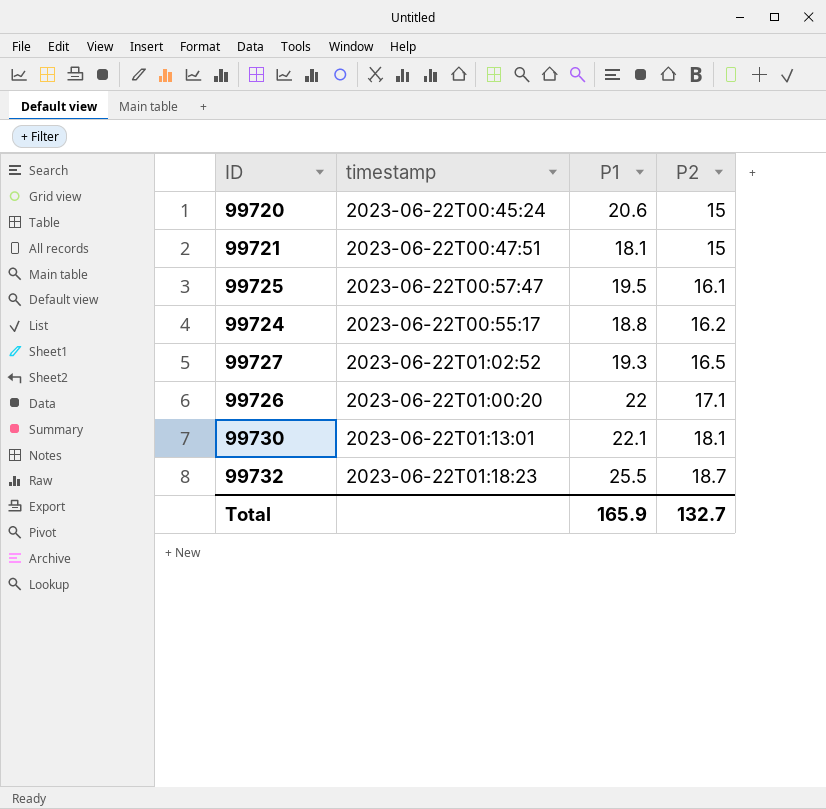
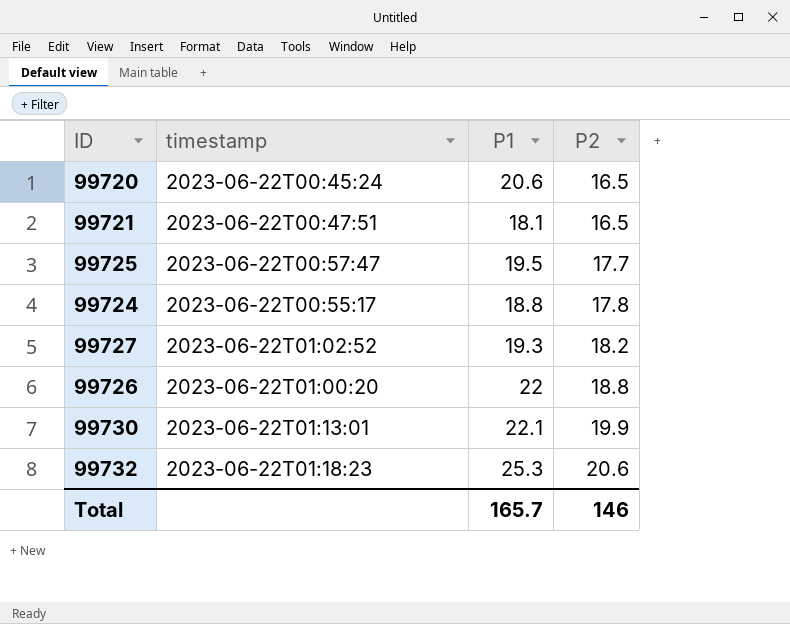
99720 | P2: 15 -> 16.5
99721 | P2: 15 -> 16.5
99725 | P2: 16.1 -> 17.7
99724 | P2: 16.2 -> 17.8
99727 | P2: 16.5 -> 18.2
99726 | P2: 17.1 -> 18.8
99730 | P2: 18.1 -> 19.9
99732 | P1: 25.5 -> 25.3
99732 | P2: 18.7 -> 20.6
Total | P1: 165.9 -> 165.7
Total | P2: 132.7 -> 146

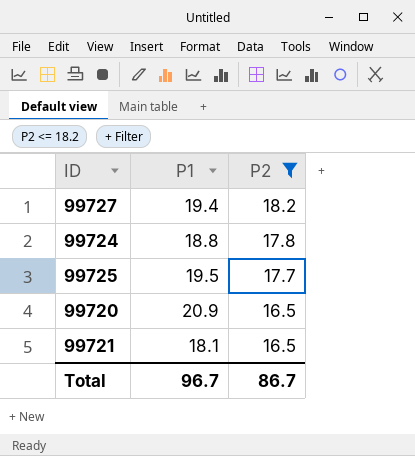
filter: none -> P2 <= 18.2
row order: P2 ascending -> P2 descending
column timestamp | position: 2 -> none
99727 | P1: 19.3 -> 19.4
99720 | P1: 20.6 -> 20.9
Total | P1: 165.7 -> 96.7
Total | P2: 146 -> 86.7

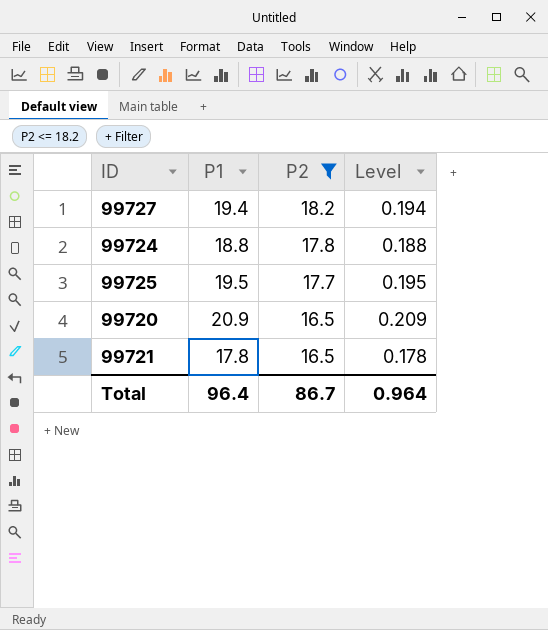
column Level | formula: none -> [P1] * 0.01
99721 | P1: 18.1 -> 17.8
Total | P1: 96.7 -> 96.4

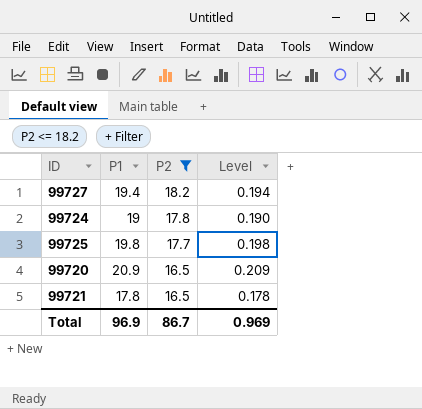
99724 | P1: 18.8 -> 19
99724 | Level: 0.188 -> 0.190
99725 | P1: 19.5 -> 19.8
99725 | Level: 0.195 -> 0.198
Total | P1: 96.4 -> 96.9
Total | Level: 0.964 -> 0.969

